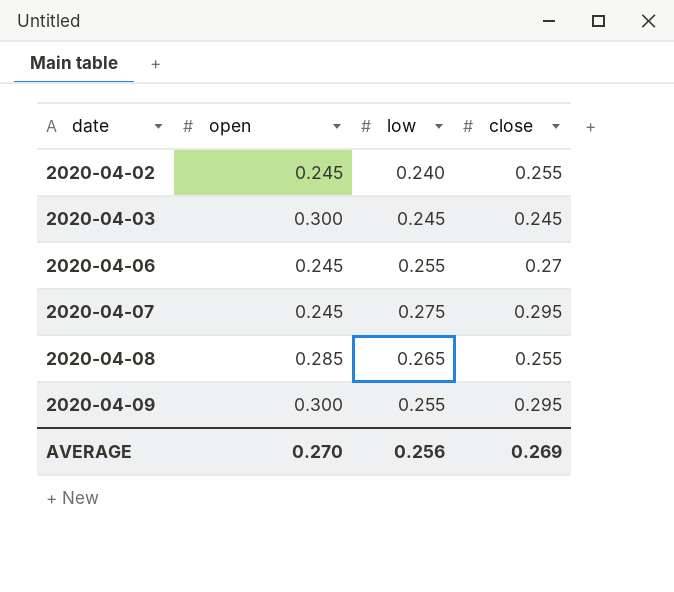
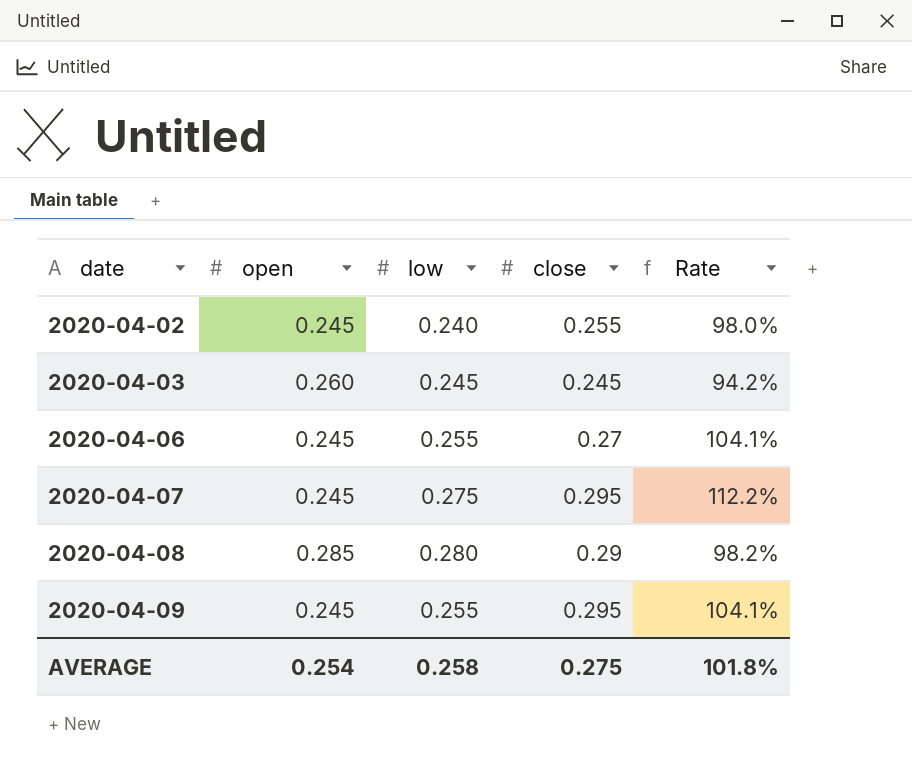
column Rate | formula: none -> [low] / [open]
2020-04-03 | open: 0.300 -> 0.260
2020-04-08 | low: 0.265 -> 0.280
2020-04-08 | close: 0.255 -> 0.29
2020-04-09 | open: 0.300 -> 0.245
AVERAGE | open: 0.270 -> 0.254
AVERAGE | low: 0.256 -> 0.258
AVERAGE | close: 0.269 -> 0.275

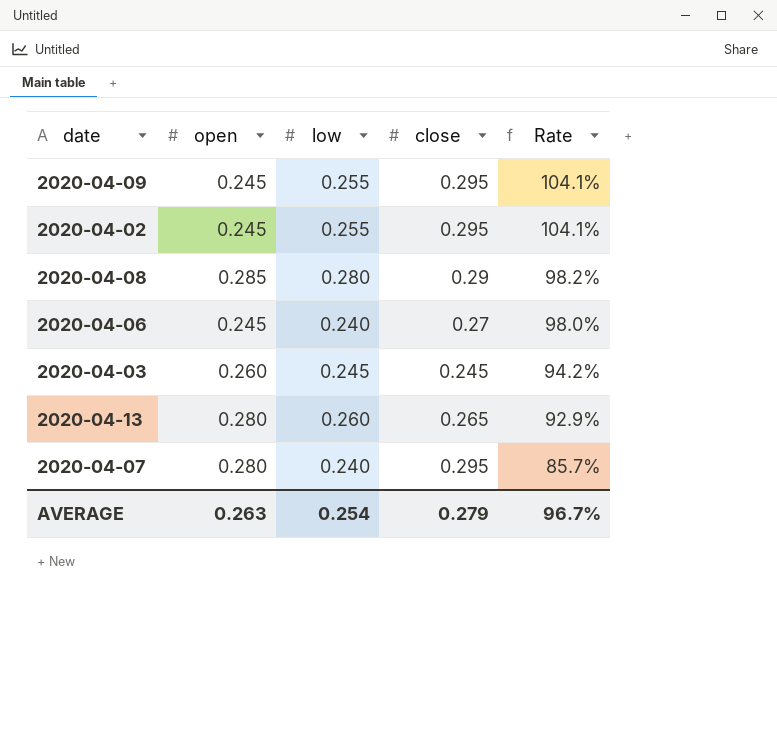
row order: date ascending -> Rate descending
2020-04-02 | low: 0.240 -> 0.255
2020-04-02 | close: 0.255 -> 0.295
2020-04-02 | Rate: 98.0% -> 104.1%
2020-04-06 | low: 0.255 -> 0.240
2020-04-06 | Rate: 104.1% -> 98.0%
row 2020-04-13: none -> 0.280 | 0.260 | 0.265 | 92.9%
2020-04-07 | open: 0.245 -> 0.280
2020-04-07 | low: 0.275 -> 0.240
2020-04-07 | Rate: 112.2% -> 85.7%
AVERAGE | open: 0.254 -> 0.263
AVERAGE | low: 0.258 -> 0.254
AVERAGE | close: 0.275 -> 0.279
AVERAGE | Rate: 101.8% -> 96.7%

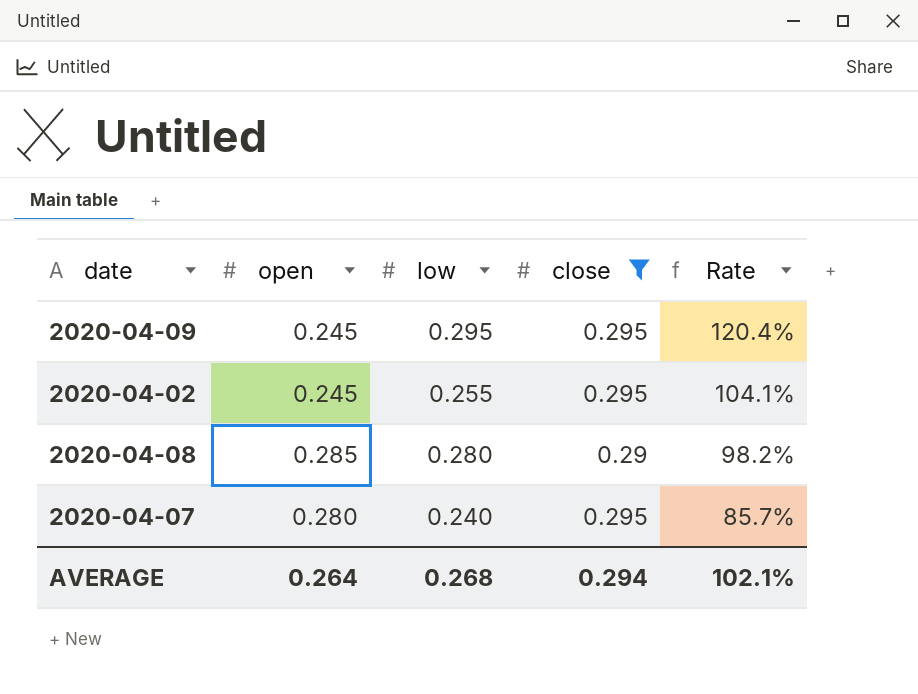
filter: none -> close >= 0.29
2020-04-09 | low: 0.255 -> 0.295
2020-04-09 | Rate: 104.1% -> 120.4%
AVERAGE | open: 0.263 -> 0.264
AVERAGE | low: 0.254 -> 0.268
AVERAGE | close: 0.279 -> 0.294
AVERAGE | Rate: 96.7% -> 102.1%

